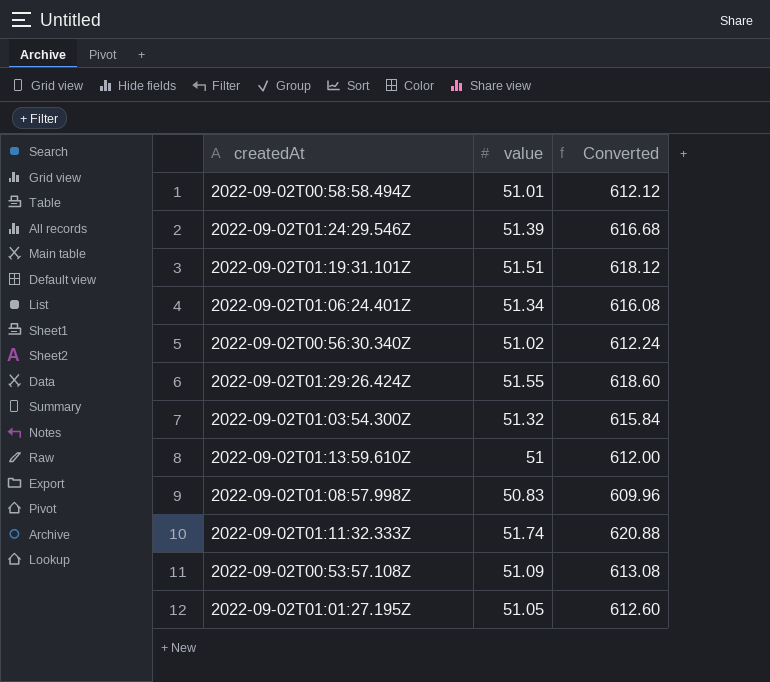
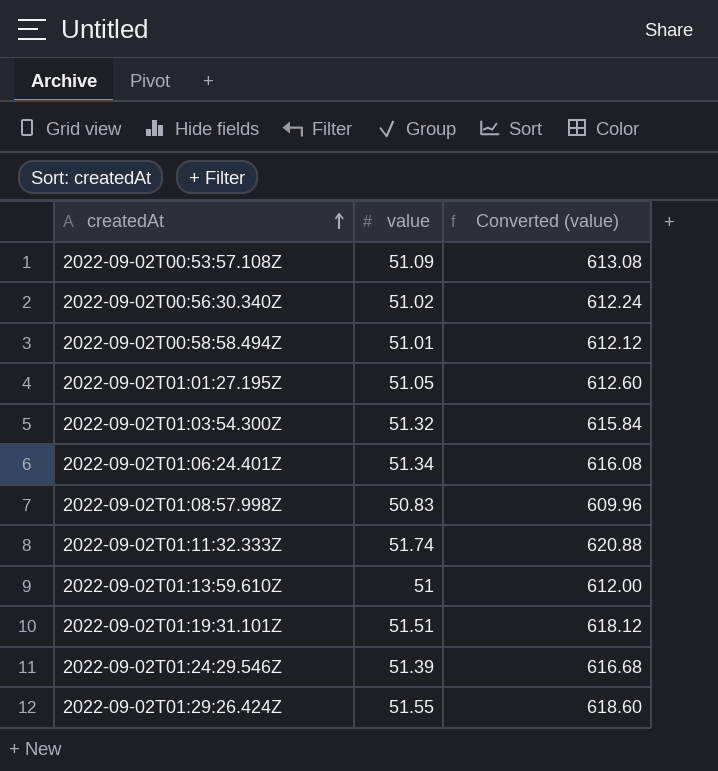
row order: none -> createdAt ascending
column name: Converted -> Converted (value)

